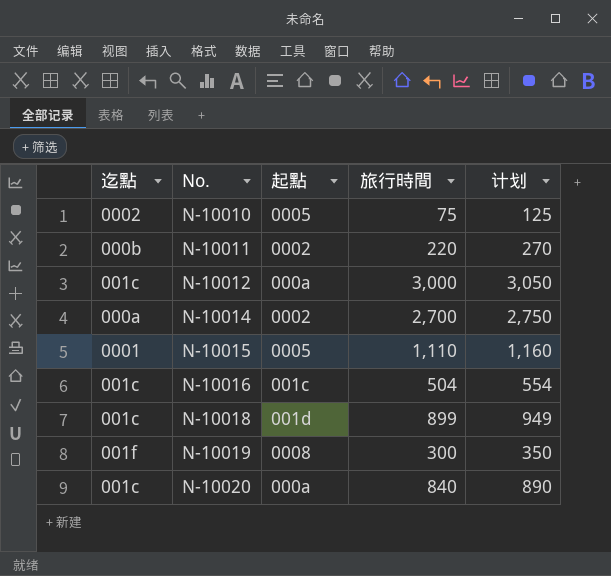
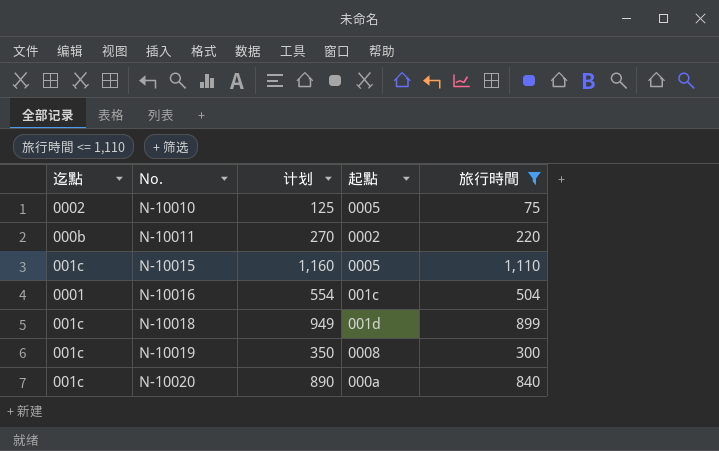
filter: none -> 旅行時間 <= 1,110
column 计划 | position: 5 -> 3
N-10015 | 迄點: 0001 -> 001c
N-10016 | 迄點: 001c -> 0001
N-10019 | 迄點: 001f -> 001c

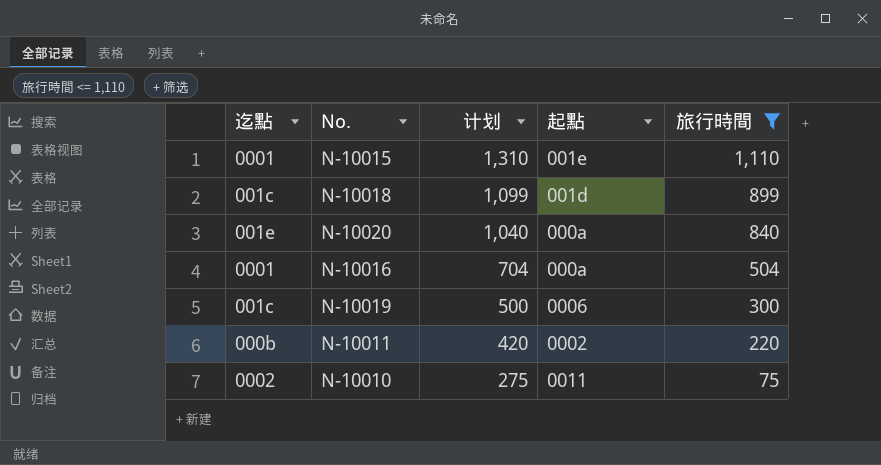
row order: No. ascending -> 计划 descending
column 计划 | formula: [旅行時間] + 50 -> [旅行時間] + 200
N-10015 | 迄點: 001c -> 0001
N-10015 | 起點: 0005 -> 001e
N-10020 | 迄點: 001c -> 001e
N-10016 | 起點: 001c -> 000a
N-10019 | 起點: 0008 -> 0006
N-10010 | 起點: 0005 -> 0011

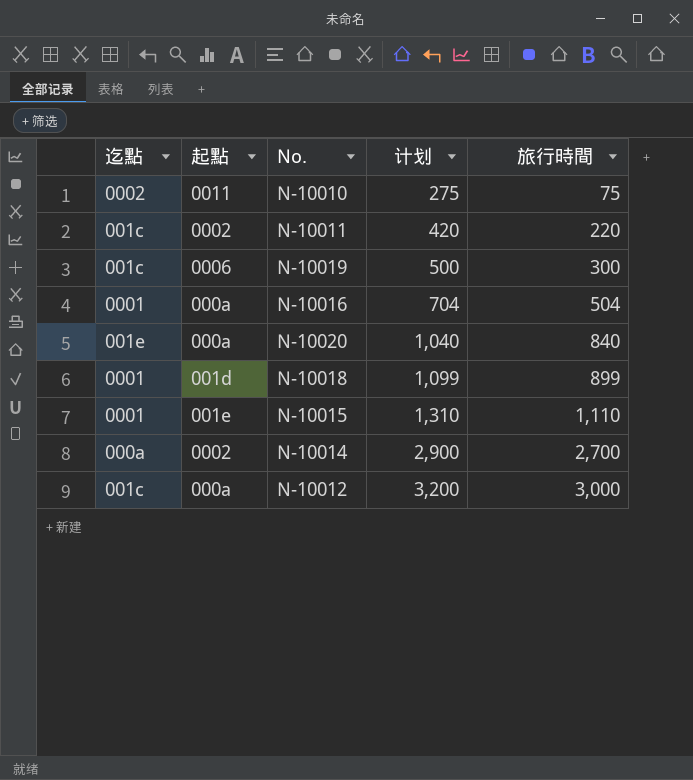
filter: 旅行時間 <= 1,110 -> none
row order: 计划 descending -> 计划 ascending
column 起點 | position: 4 -> 2
N-10011 | 迄點: 000b -> 001c
N-10018 | 迄點: 001c -> 0001

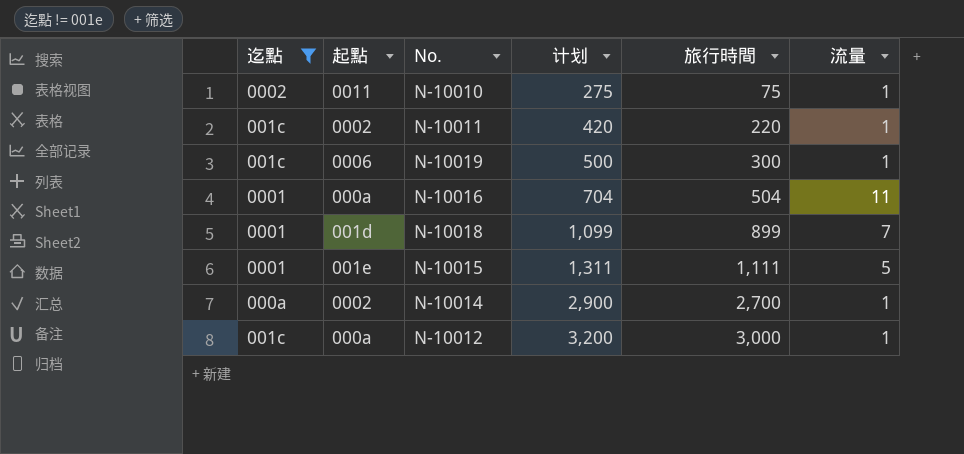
filter: none -> 迄點 != 001e
column 流量 | position: none -> 6
N-10015 | 计划: 1,310 -> 1,311
N-10015 | 旅行時間: 1,110 -> 1,111

